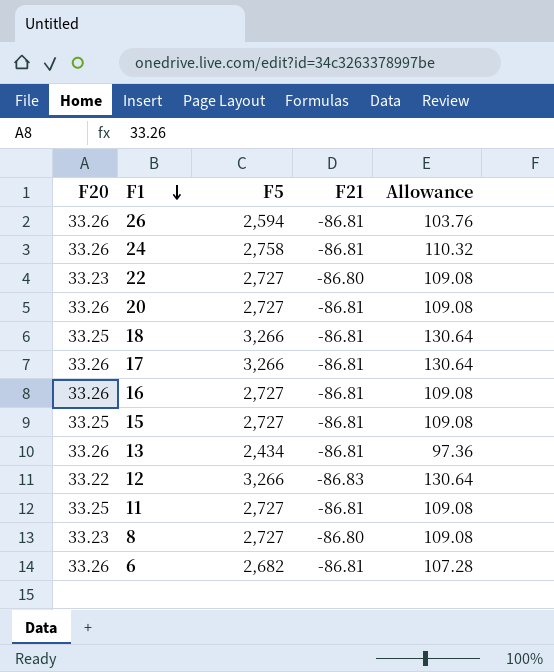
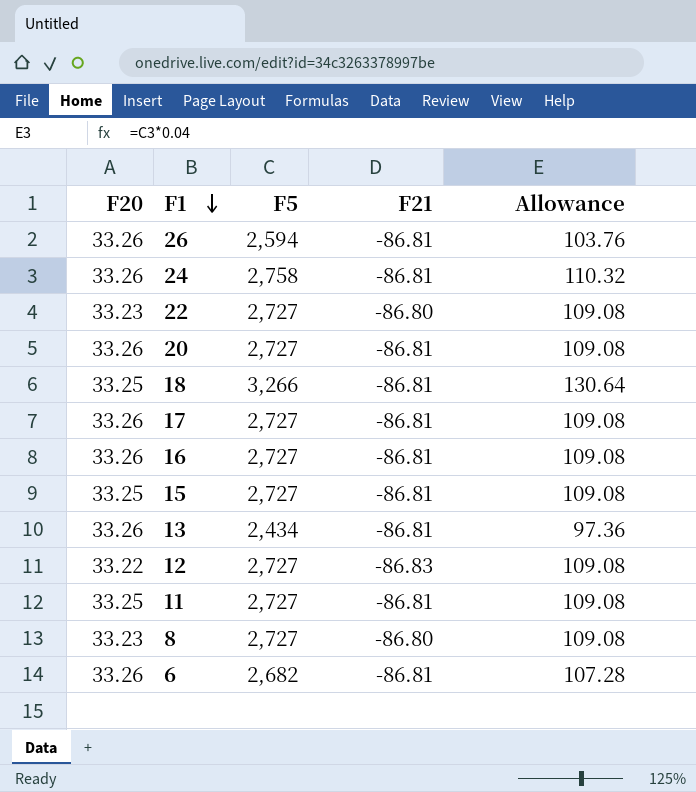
17 | F5: 3,266 -> 2,727
17 | Allowance: 130.64 -> 109.08
12 | F5: 3,266 -> 2,727
12 | Allowance: 130.64 -> 109.08

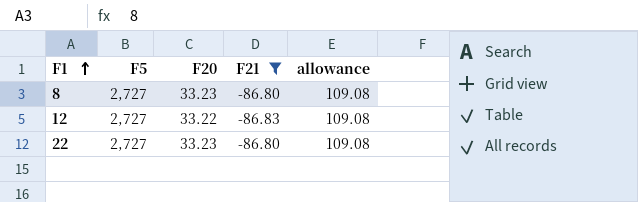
filter: none -> F21 != -86.81
row order: F1 descending -> F1 ascending
column F20 | position: 1 -> 3
column name: Allowance -> allowance

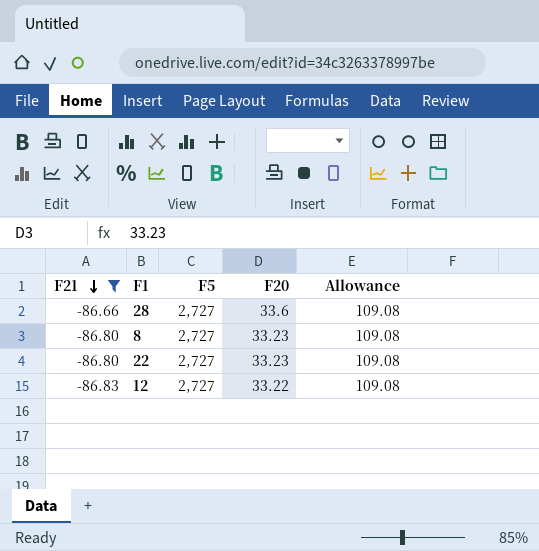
row order: F1 ascending -> F21 descending
column F21 | position: 4 -> 1
column name: allowance -> Allowance
row 28: none -> -86.66 | 2,727 | 33.6 | 109.08

